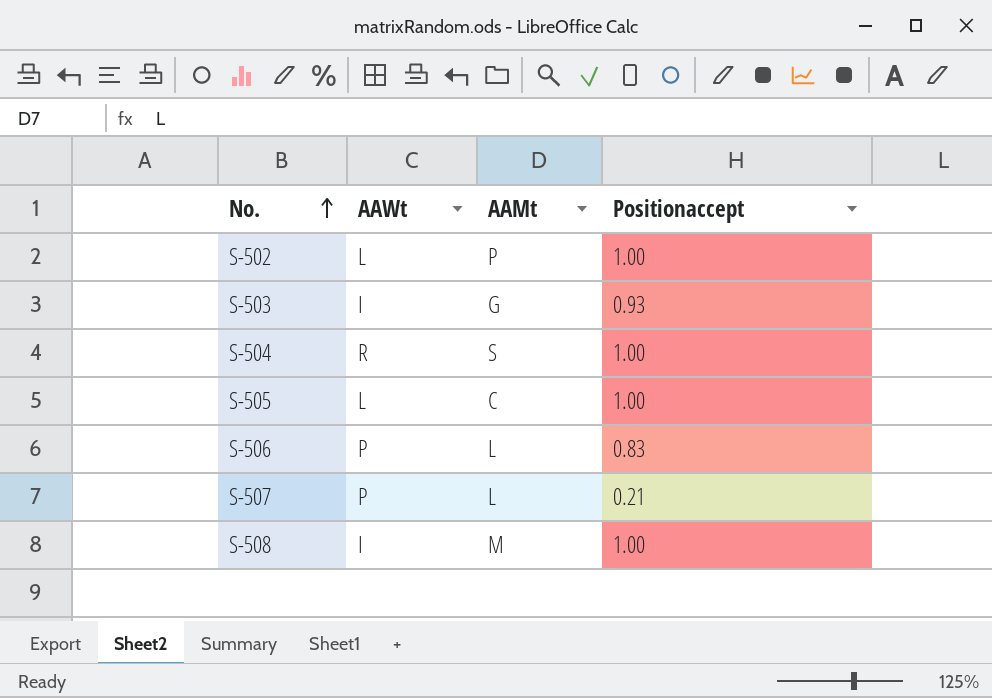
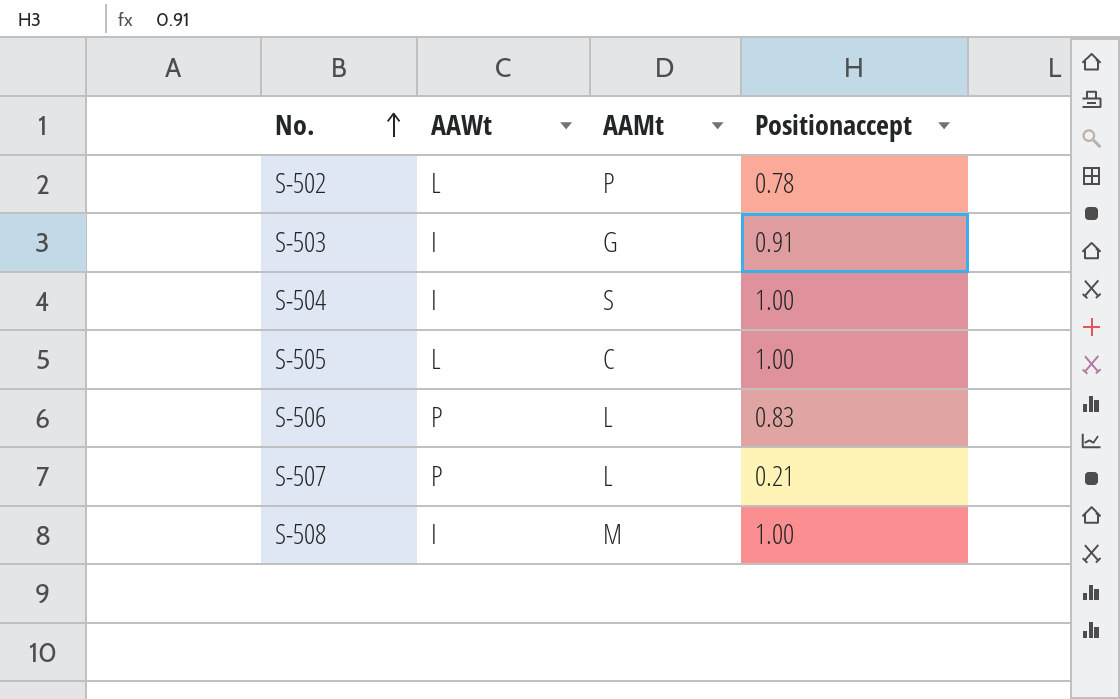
S-502 | Positionaccept: 1.00 -> 0.78
S-503 | Positionaccept: 0.93 -> 0.91
S-504 | AAWt: R -> I

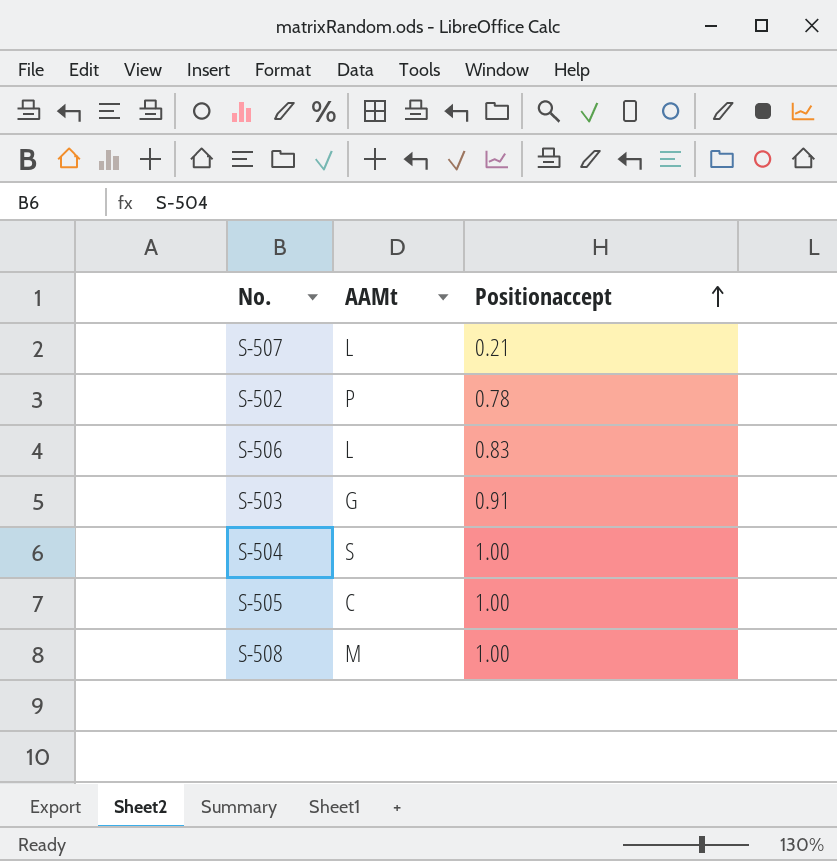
row order: No. ascending -> Positionaccept ascending
column AAWt | position: 2 -> none

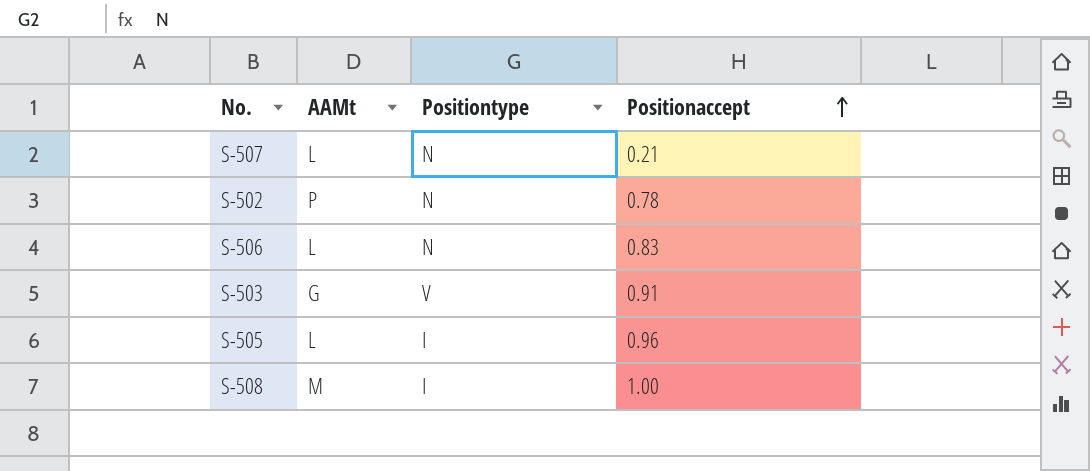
column Positiontype | position: none -> 3
row S-504: S | 1.00 -> none
S-505 | AAMt: C -> L
S-505 | Positionaccept: 1.00 -> 0.96

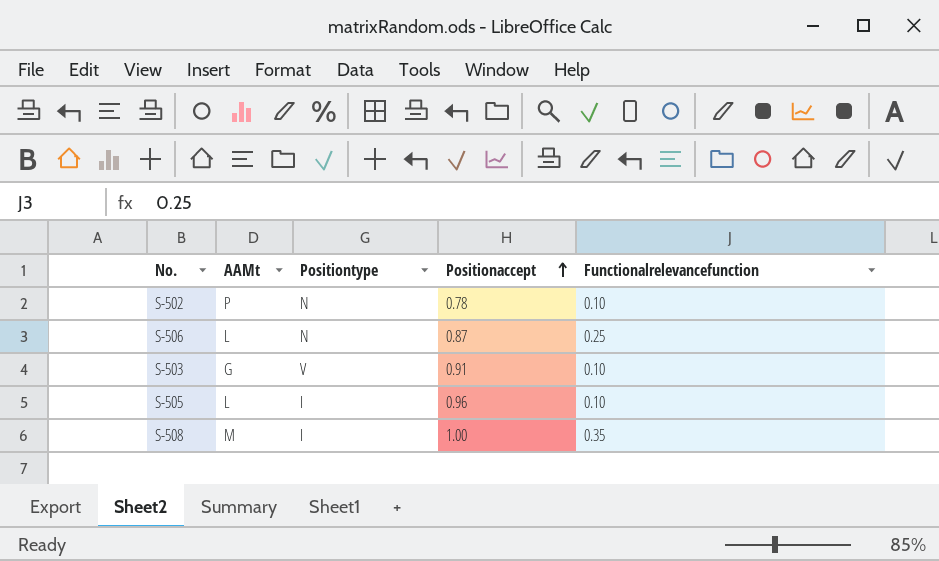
column Functionalrelevancefunction | position: none -> 5
row S-507: L | N | 0.21 -> none
S-506 | Positionaccept: 0.83 -> 0.87

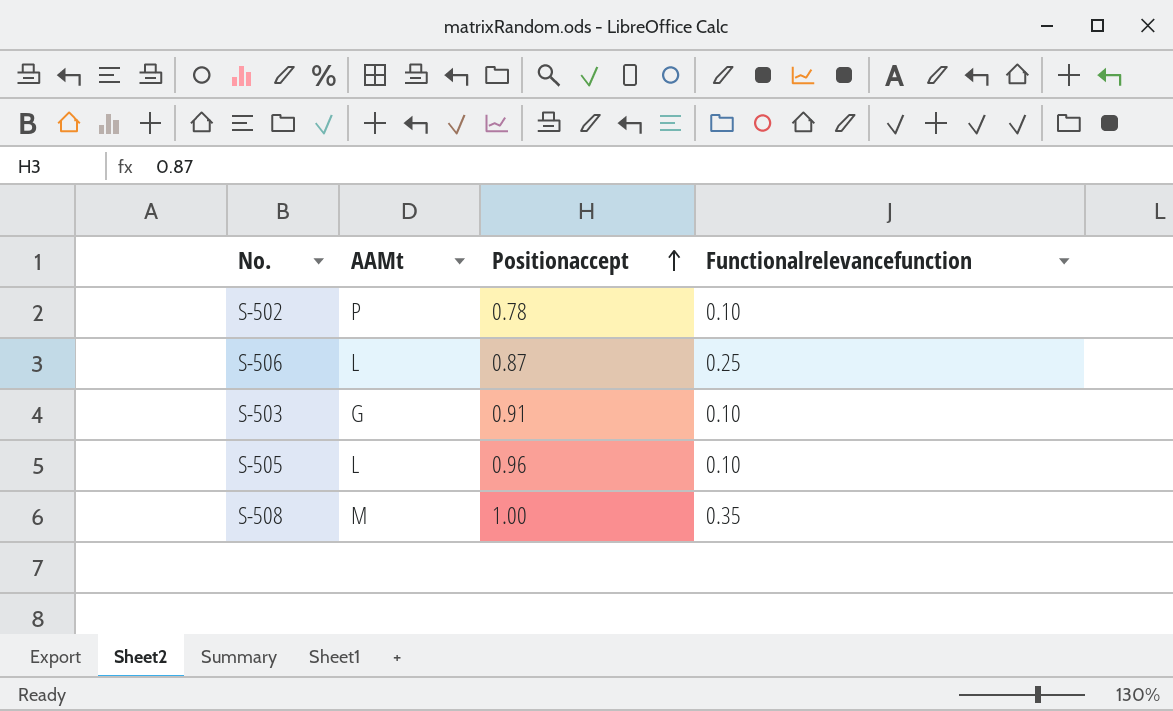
column Positiontype | position: 3 -> none

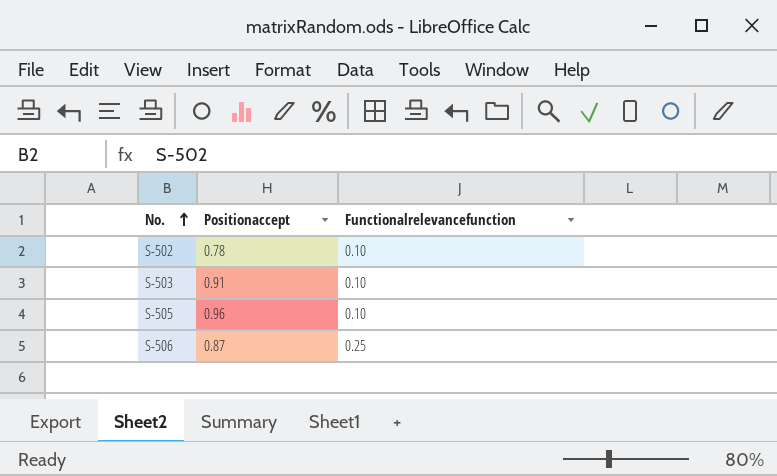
row order: Positionaccept ascending -> No. ascending
column AAMt | position: 2 -> none
row S-508: M | 1.00 | 0.35 -> none

